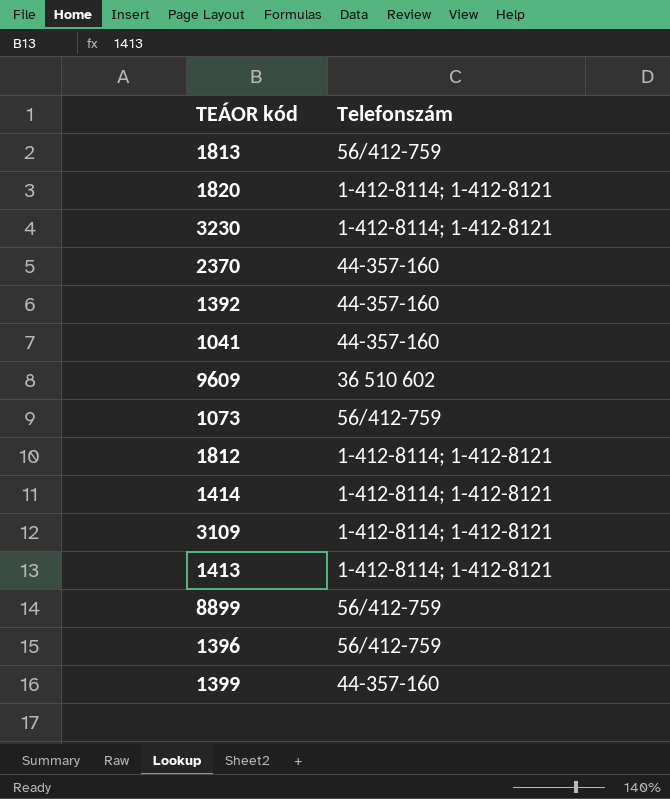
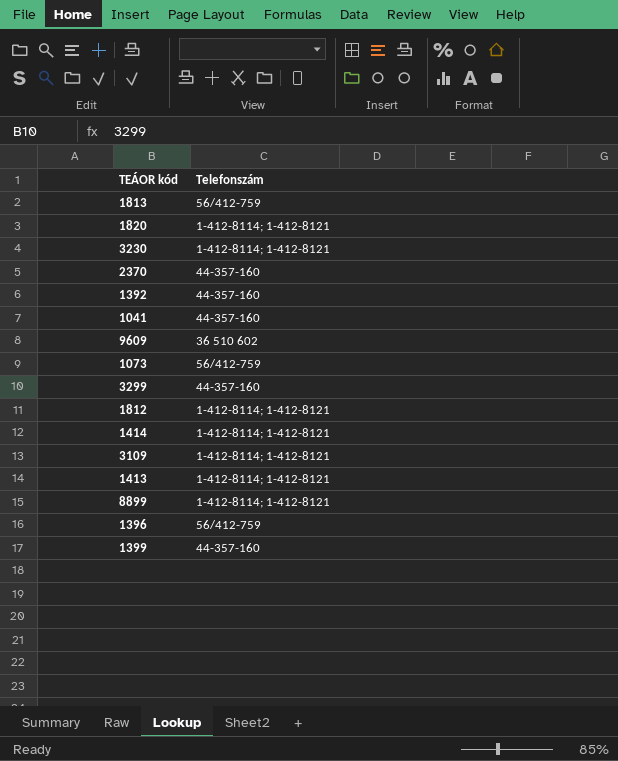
row 3299: none -> 44-357-160
8899 | Telefonszám: 56/412-759 -> 1-412-8114; 1-412-8121

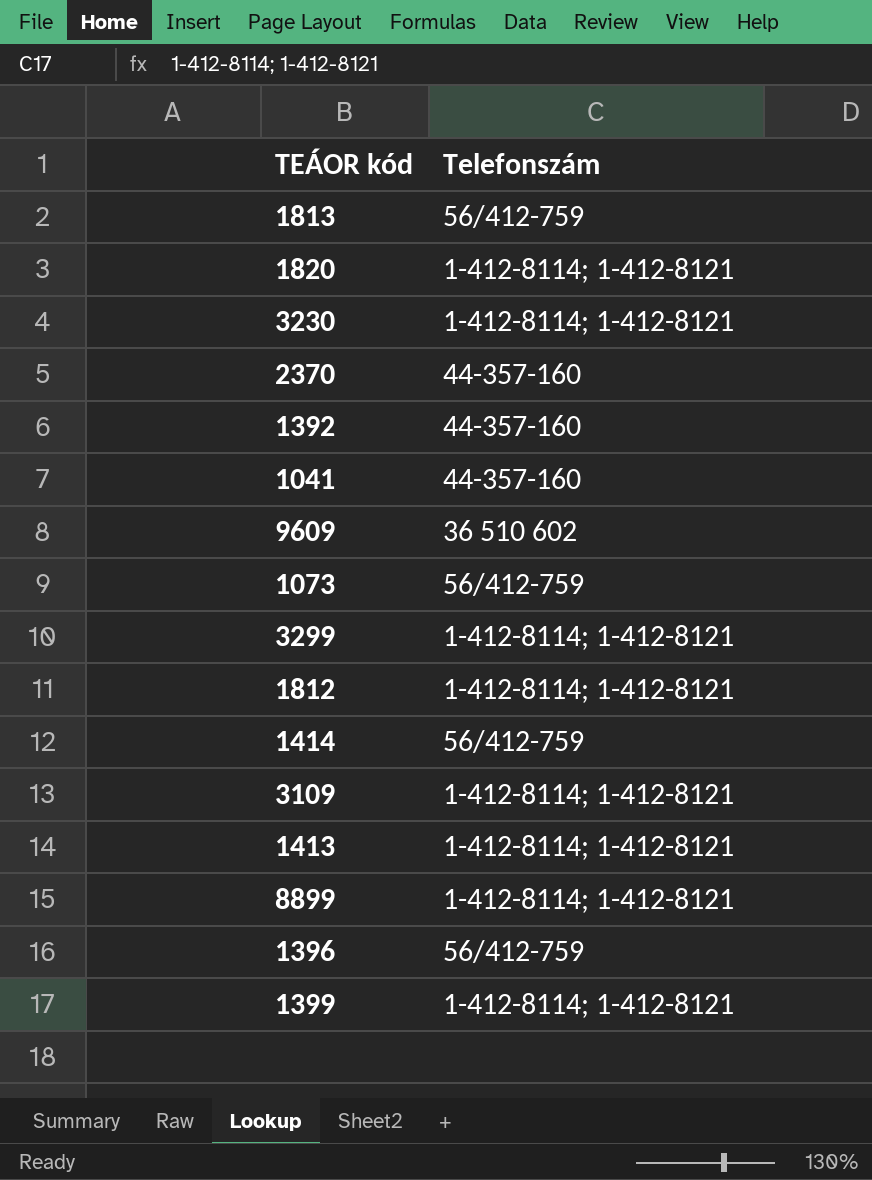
3299 | Telefonszám: 44-357-160 -> 1-412-8114; 1-412-8121
1414 | Telefonszám: 1-412-8114; 1-412-8121 -> 56/412-759
1399 | Telefonszám: 44-357-160 -> 1-412-8114; 1-412-8121

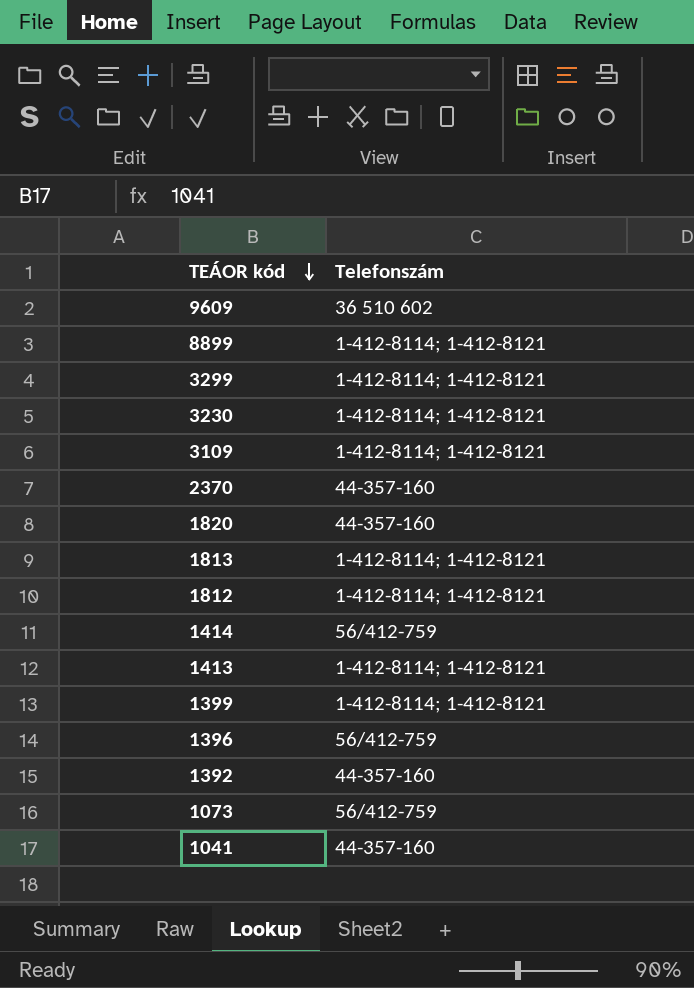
row order: none -> TEÁOR kód descending
1820 | Telefonszám: 1-412-8114; 1-412-8121 -> 44-357-160
1813 | Telefonszám: 56/412-759 -> 1-412-8114; 1-412-8121

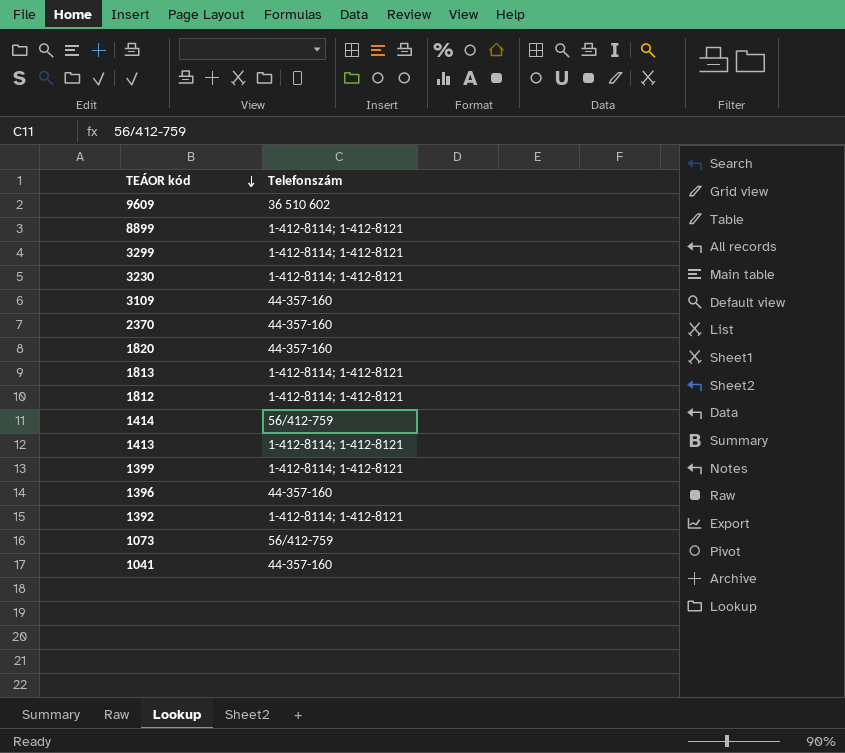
3109 | Telefonszám: 1-412-8114; 1-412-8121 -> 44-357-160
1396 | Telefonszám: 56/412-759 -> 44-357-160
1392 | Telefonszám: 44-357-160 -> 1-412-8114; 1-412-8121

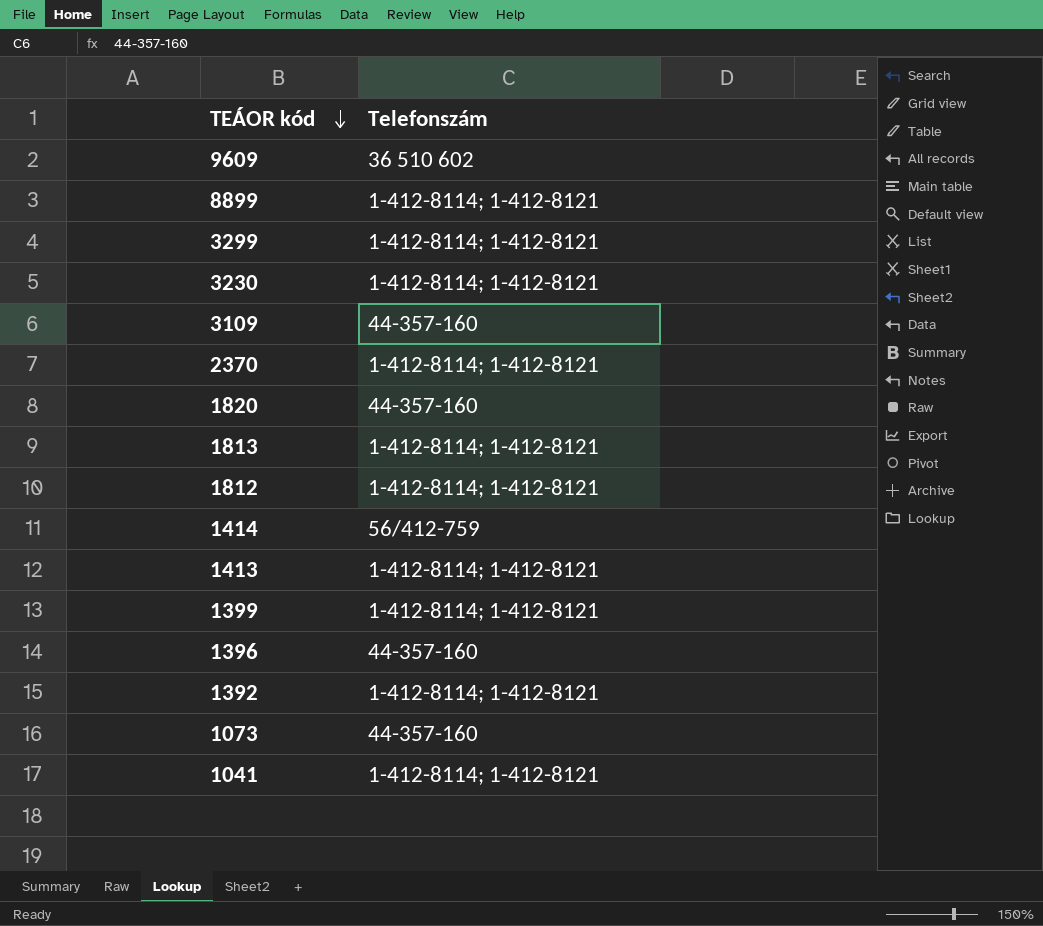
2370 | Telefonszám: 44-357-160 -> 1-412-8114; 1-412-8121
1073 | Telefonszám: 56/412-759 -> 44-357-160
1041 | Telefonszám: 44-357-160 -> 1-412-8114; 1-412-8121

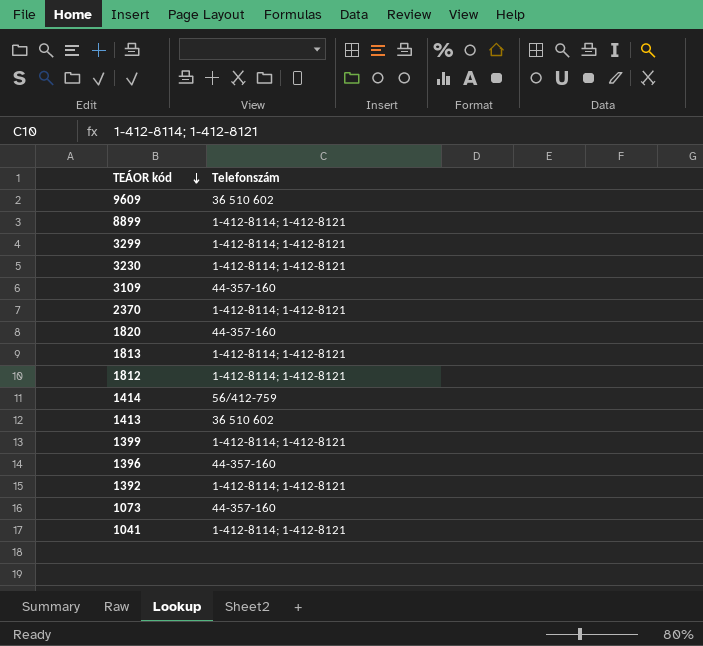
1413 | Telefonszám: 1-412-8114; 1-412-8121 -> 36 510 602

